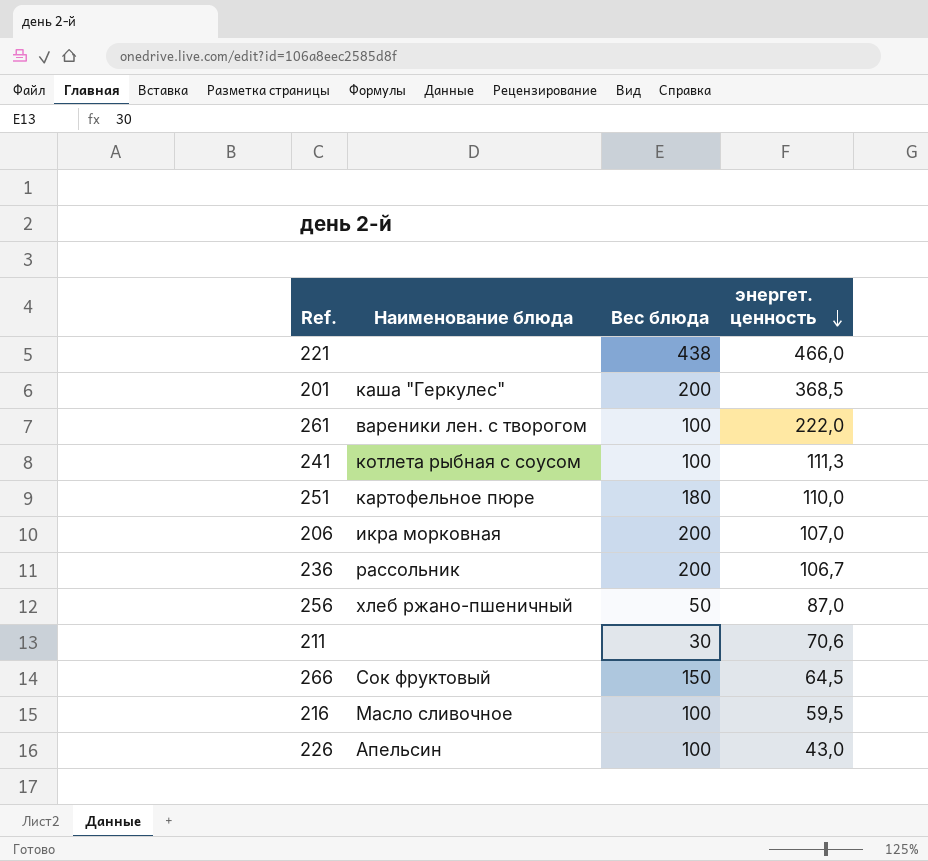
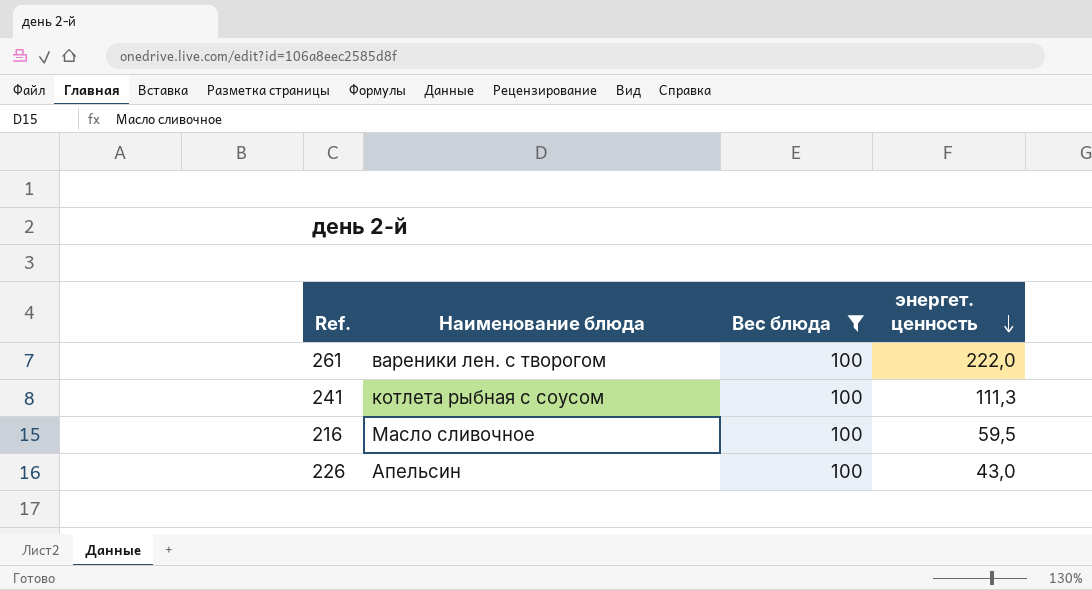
filter: none -> Вес блюда = 100

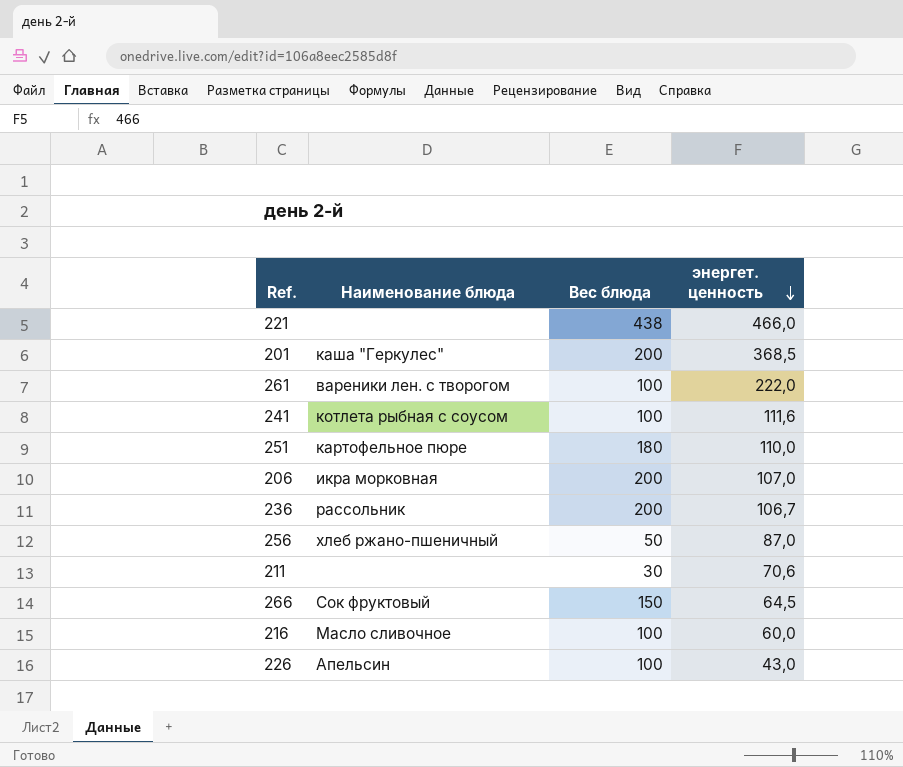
filter: Вес блюда = 100 -> none
241 | энергет. ценность: 111,3 -> 111,6
216 | энергет. ценность: 59,5 -> 60,0

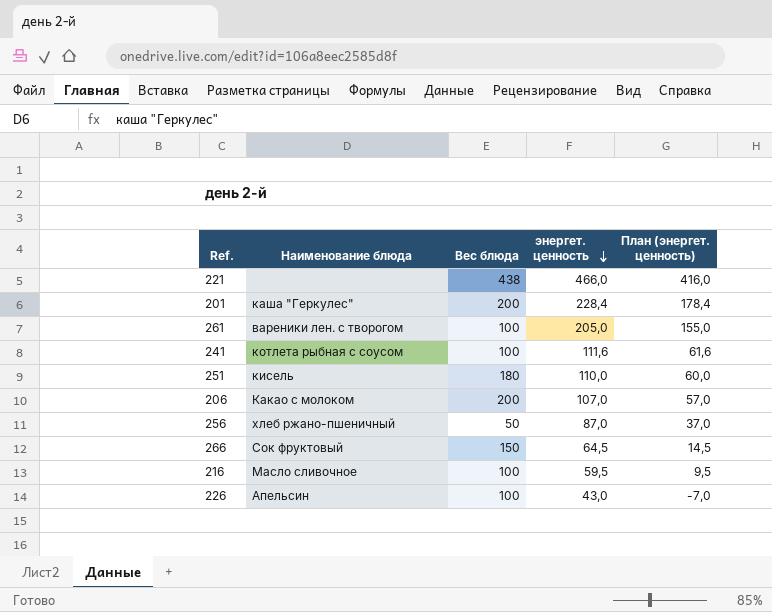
column План (энергет. ценность) | formula: none -> [энергет. ценность] - 50
row 236: рассольник | 200 | 106,7 -> none
row 211: none | 30 | 70,6 -> none
201 | энергет. ценность: 368,5 -> 228,4
261 | энергет. ценность: 222,0 -> 205,0
251 | Наименование блюда: картофельное пюре -> кисель
206 | Наименование блюда: икра морковная -> Какао с молоком
216 | энергет. ценность: 60,0 -> 59,5

